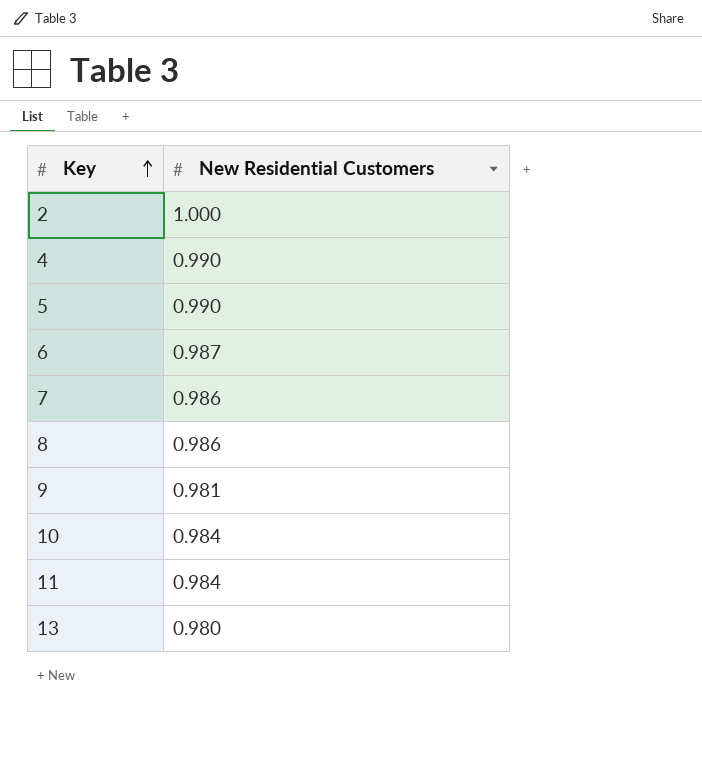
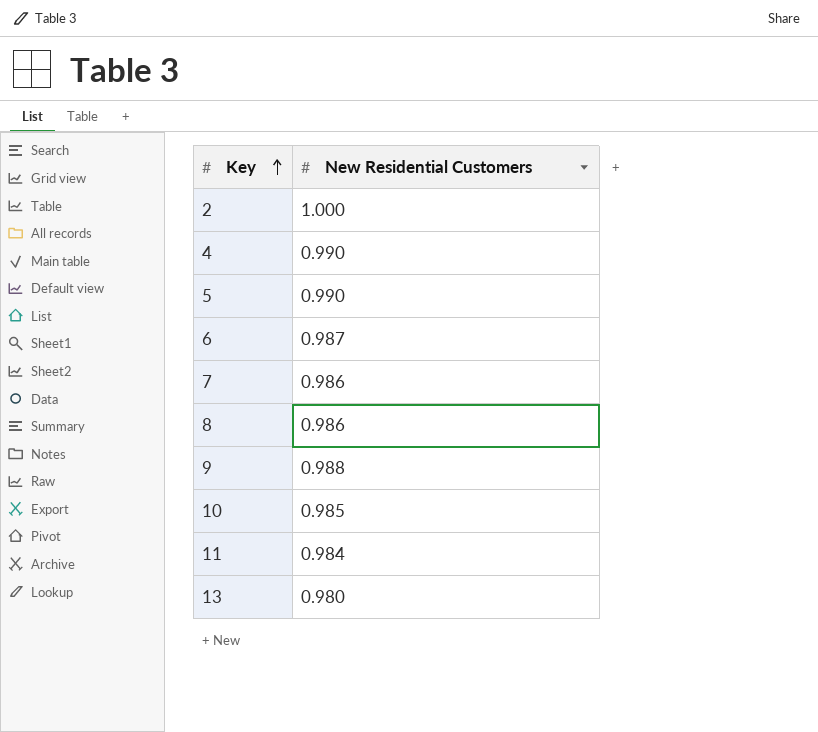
9 | New Residential Customers: 0.981 -> 0.988
10 | New Residential Customers: 0.984 -> 0.985

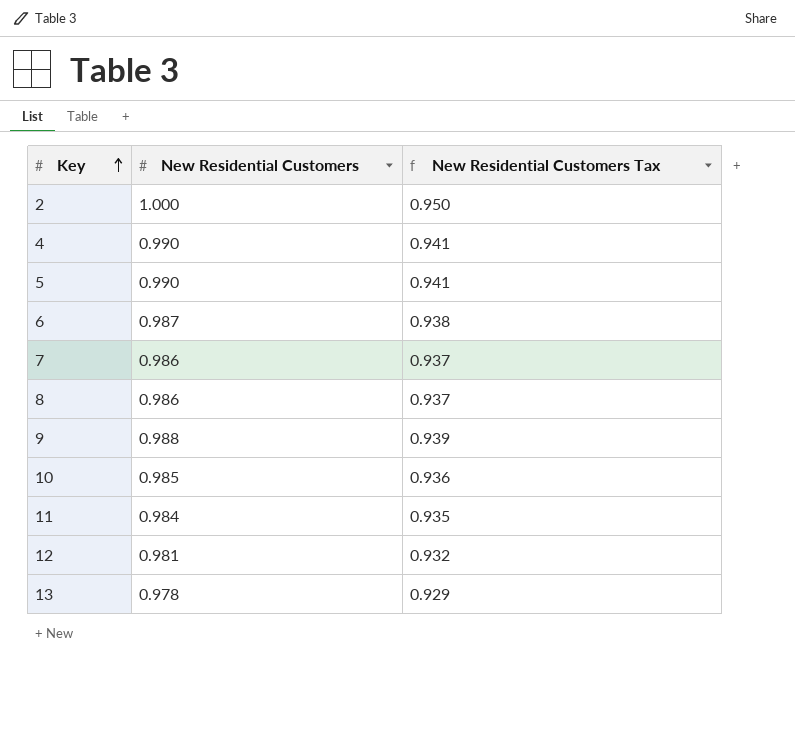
column New Residential Customers Tax | formula: none -> [New Residential Customers] * 0.95
row 12: none -> 0.981 | 0.932
13 | New Residential Customers: 0.980 -> 0.978

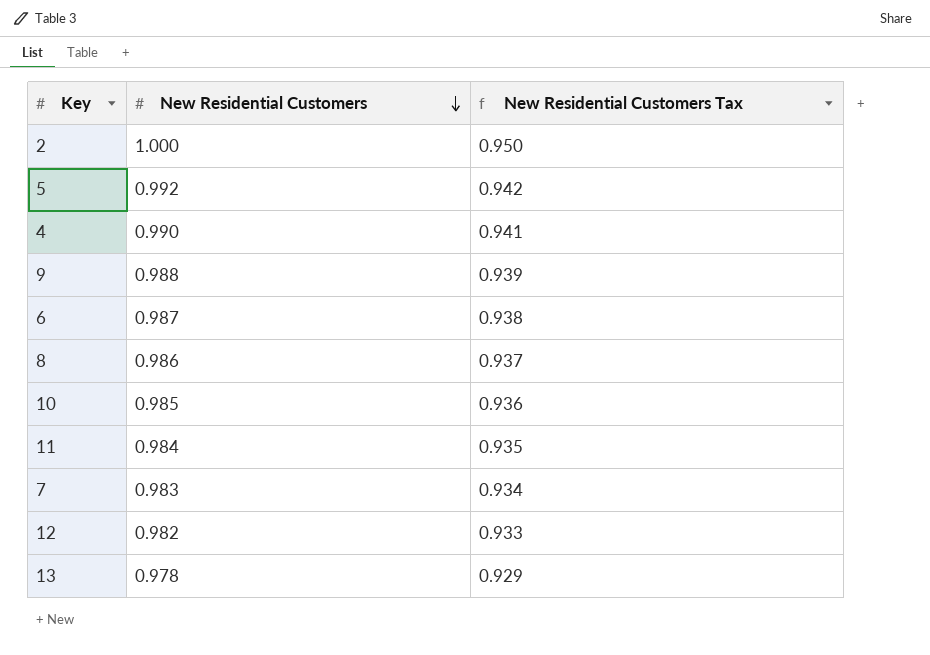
row order: Key ascending -> New Residential Customers descending
5 | New Residential Customers: 0.990 -> 0.992
5 | New Residential Customers Tax: 0.941 -> 0.942
7 | New Residential Customers: 0.986 -> 0.983
7 | New Residential Customers Tax: 0.937 -> 0.934
12 | New Residential Customers: 0.981 -> 0.982
12 | New Residential Customers Tax: 0.932 -> 0.933

